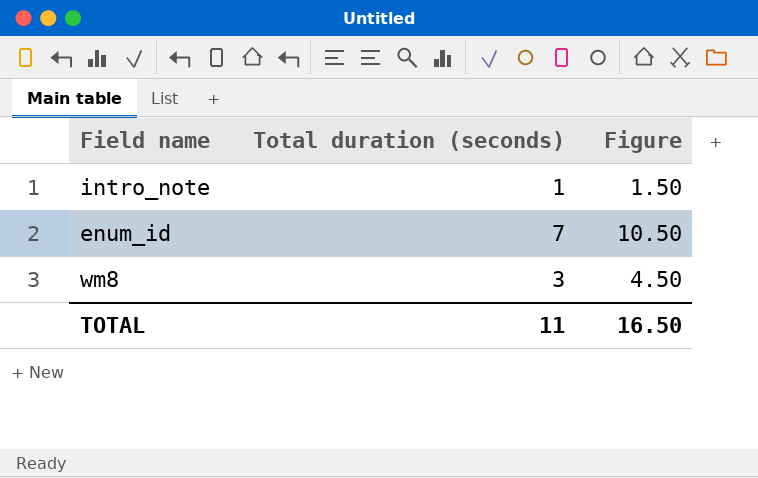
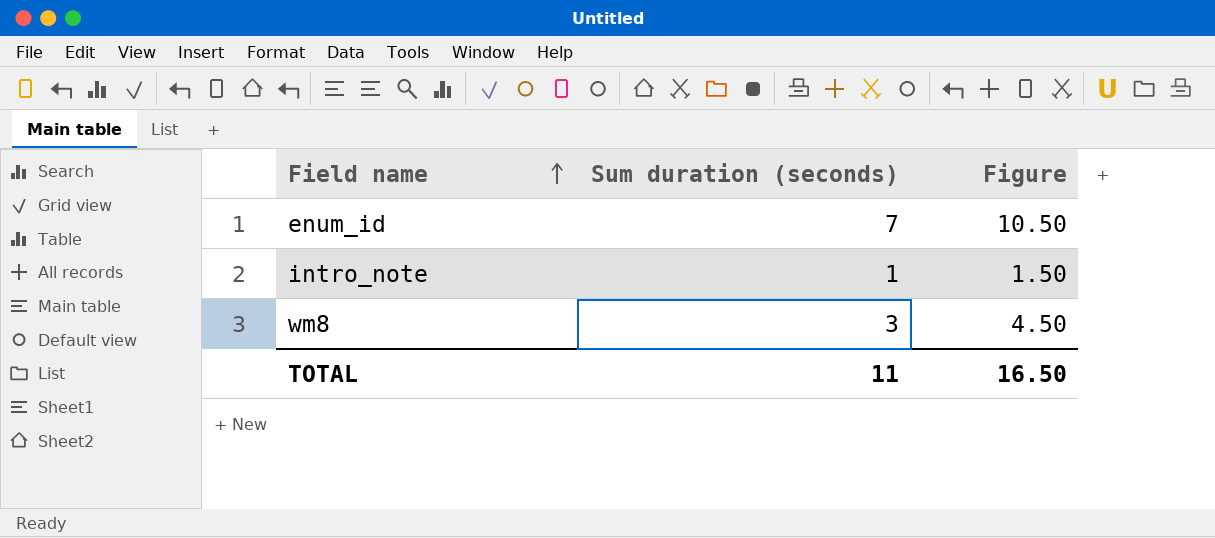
row order: none -> Field name ascending
column name: Total duration (seconds) -> Sum duration (seconds)

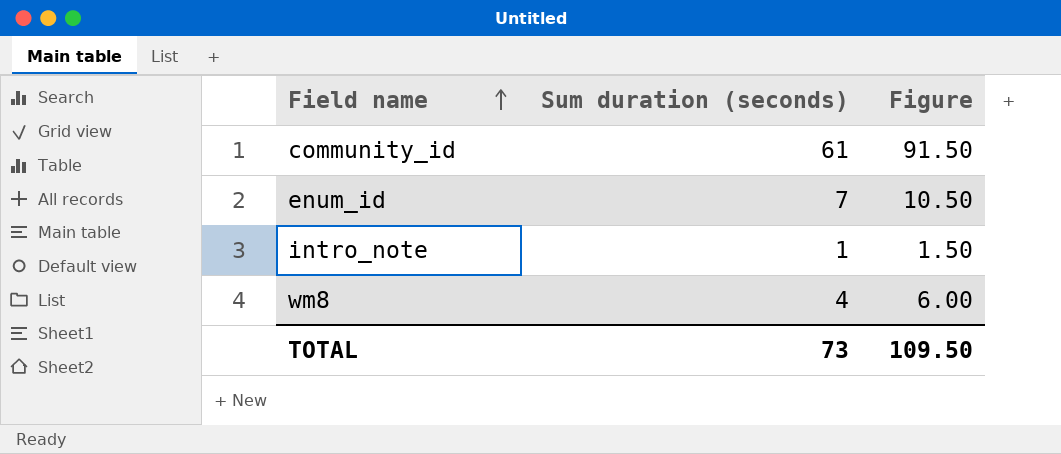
row community_id: none -> 61 | 91.50
wm8 | Sum duration (seconds): 3 -> 4
wm8 | Figure: 4.50 -> 6.00
TOTAL | Sum duration (seconds): 11 -> 73
TOTAL | Figure: 16.50 -> 109.50

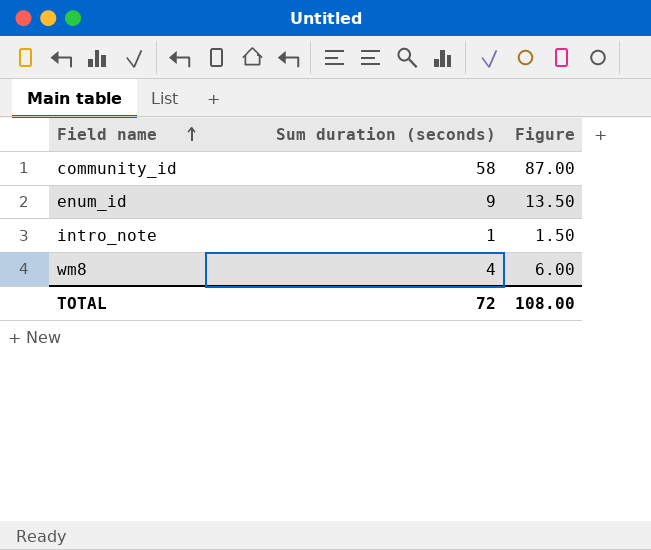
community_id | Sum duration (seconds): 61 -> 58
community_id | Figure: 91.50 -> 87.00
enum_id | Sum duration (seconds): 7 -> 9
enum_id | Figure: 10.50 -> 13.50
TOTAL | Sum duration (seconds): 73 -> 72
TOTAL | Figure: 109.50 -> 108.00

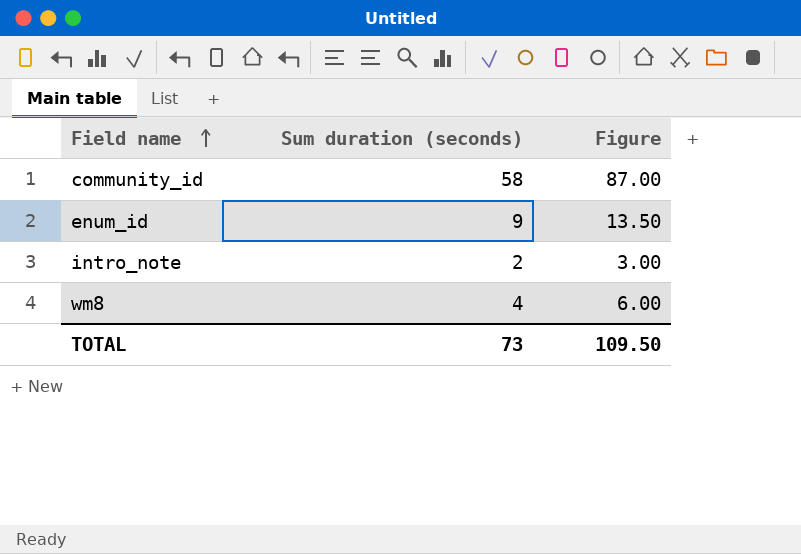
intro_note | Sum duration (seconds): 1 -> 2
intro_note | Figure: 1.50 -> 3.00
TOTAL | Sum duration (seconds): 72 -> 73
TOTAL | Figure: 108.00 -> 109.50

